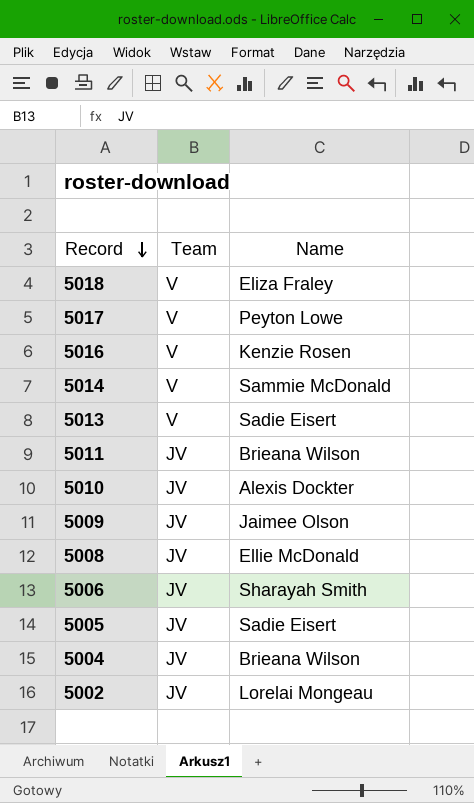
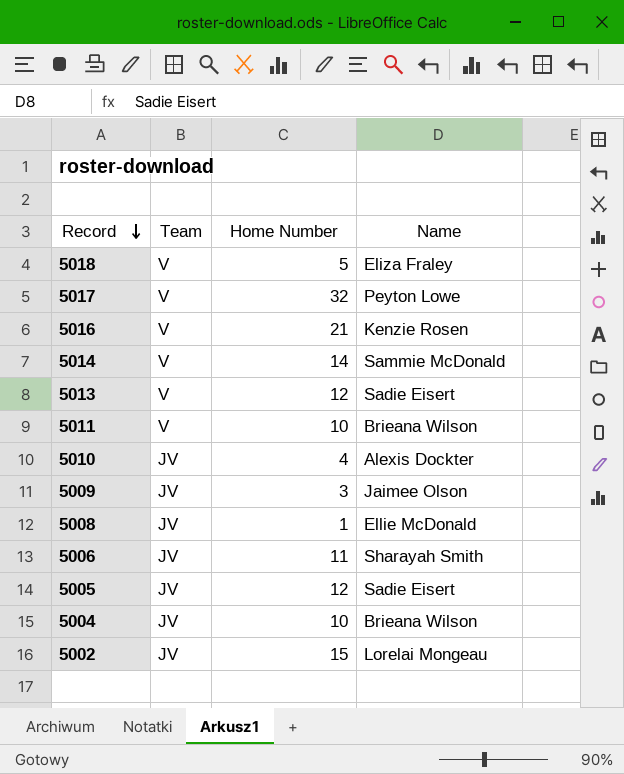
column Home Number | position: none -> 3
5011 | Team: JV -> V

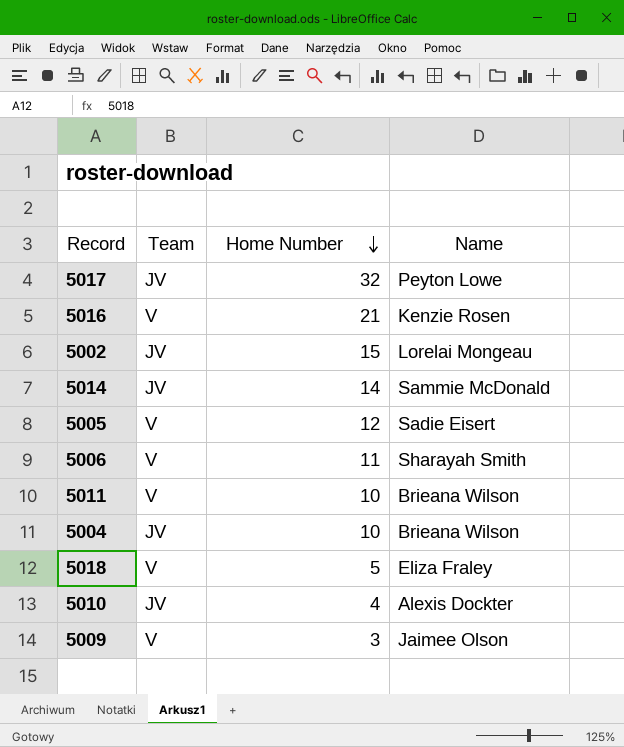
row order: Record descending -> Home Number descending
row 5013: V | 12 | Sadie Eisert -> none
row 5008: JV | 1 | Ellie McDonald -> none
5017 | Team: V -> JV
5014 | Team: V -> JV
5005 | Team: JV -> V
5006 | Team: JV -> V
5009 | Team: JV -> V

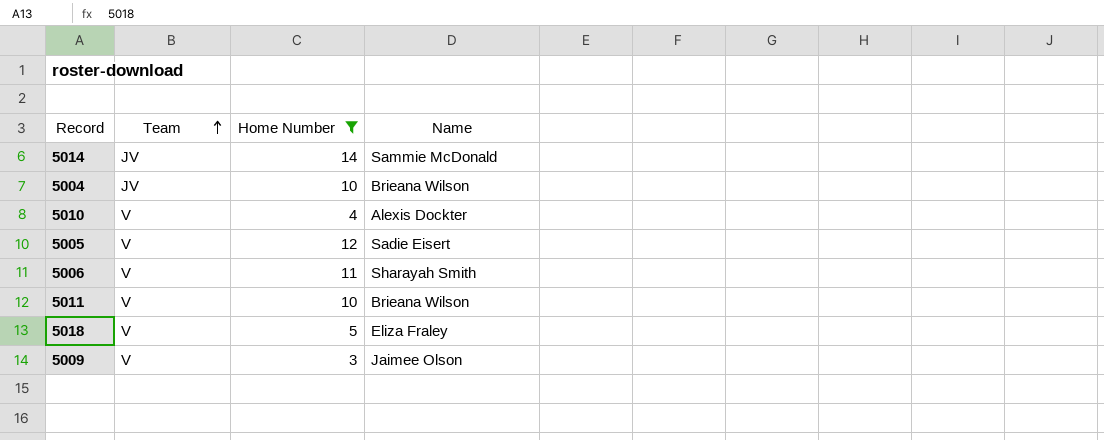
filter: none -> Home Number <= 14
row order: Home Number descending -> Team ascending
5010 | Team: JV -> V

